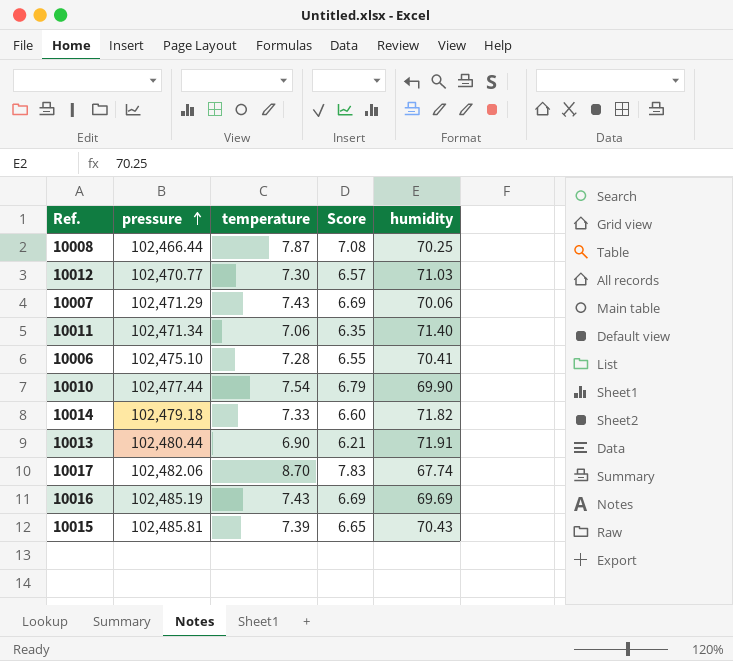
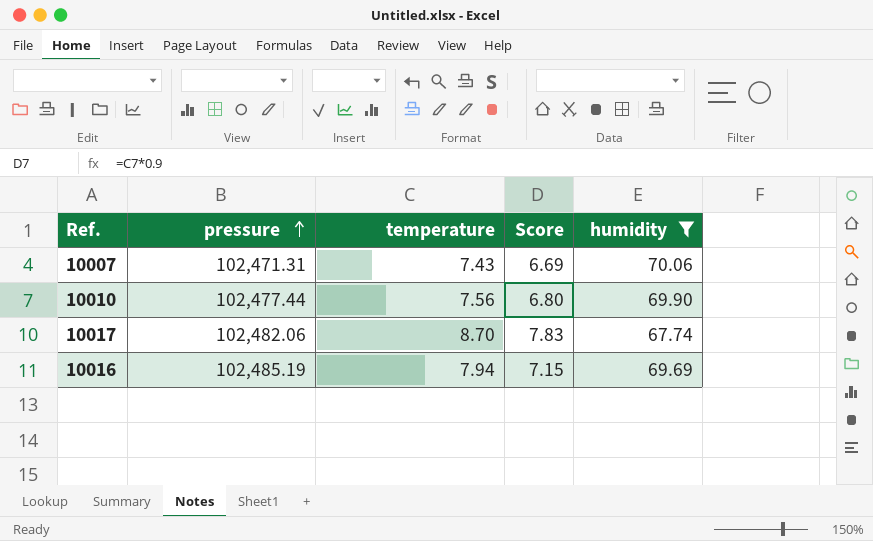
filter: none -> humidity <= 70.06
10007 | pressure: 102,471.29 -> 102,471.31
10010 | temperature: 7.54 -> 7.56
10010 | Score: 6.79 -> 6.80
10016 | temperature: 7.43 -> 7.94
10016 | Score: 6.69 -> 7.15

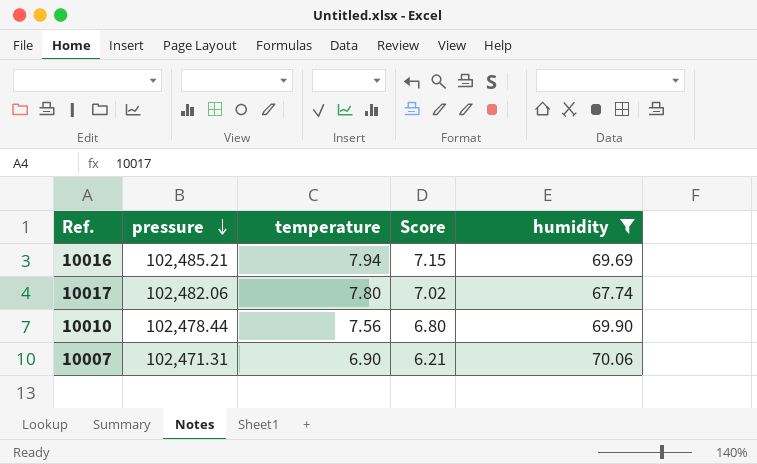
row order: pressure ascending -> pressure descending
10016 | pressure: 102,485.19 -> 102,485.21
10017 | temperature: 8.70 -> 7.80
10017 | Score: 7.83 -> 7.02
10010 | pressure: 102,477.44 -> 102,478.44
10007 | temperature: 7.43 -> 6.90
10007 | Score: 6.69 -> 6.21

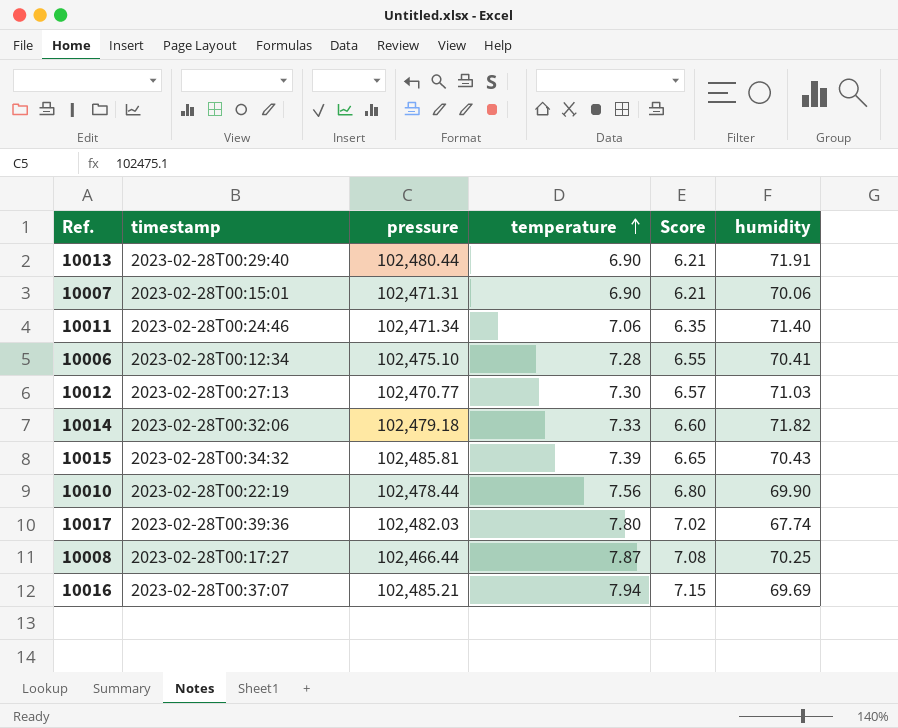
filter: humidity <= 70.06 -> none
row order: pressure descending -> temperature ascending
column timestamp | position: none -> 2
10017 | pressure: 102,482.06 -> 102,482.03

